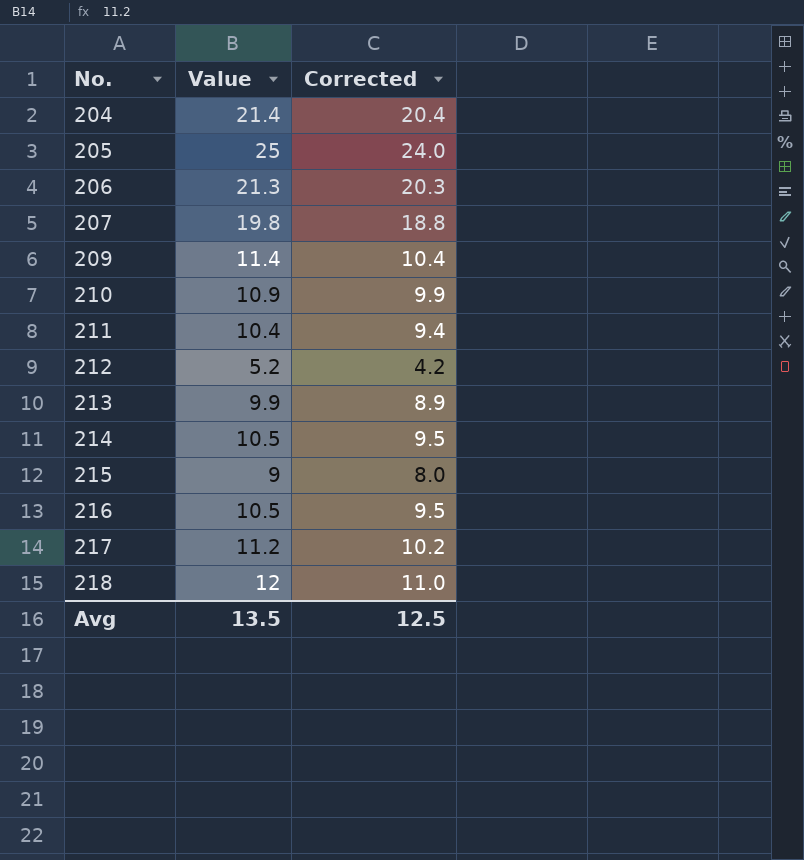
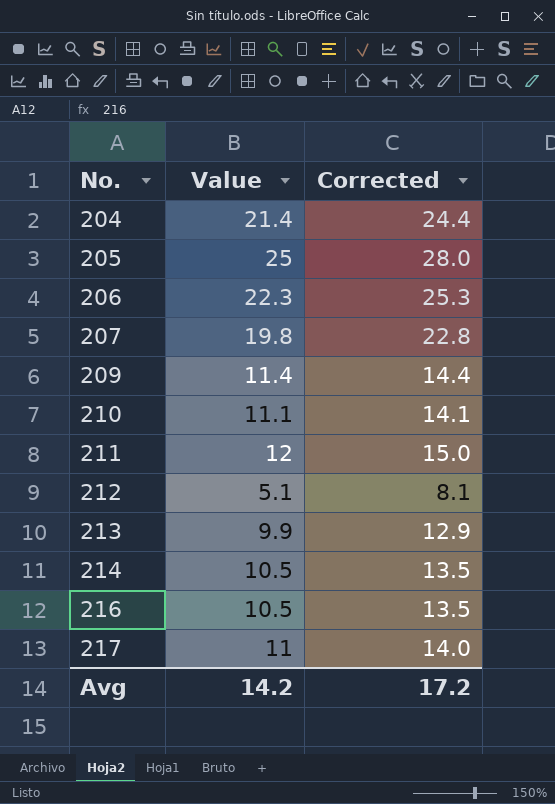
column Corrected | formula: [Value] - 1 -> [Value] + 3
row 215: 9 | 8.0 -> none
row 218: 12 | 11.0 -> none
206 | Value: 21.3 -> 22.3
210 | Value: 10.9 -> 11.1
211 | Value: 10.4 -> 12
212 | Value: 5.2 -> 5.1
217 | Value: 11.2 -> 11
Avg | Value: 13.5 -> 14.2
Avg | Corrected: 12.5 -> 17.2

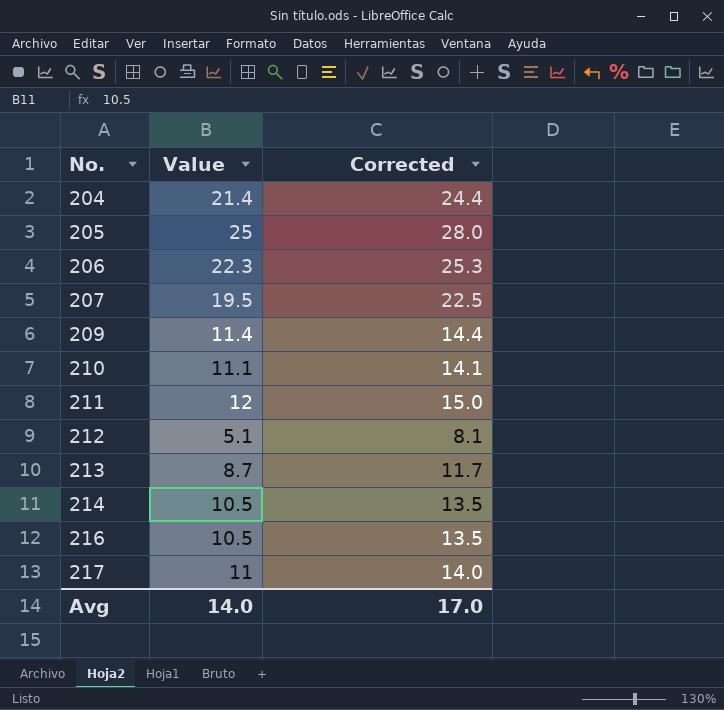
207 | Value: 19.8 -> 19.5
207 | Corrected: 22.8 -> 22.5
213 | Value: 9.9 -> 8.7
213 | Corrected: 12.9 -> 11.7
Avg | Value: 14.2 -> 14.0
Avg | Corrected: 17.2 -> 17.0

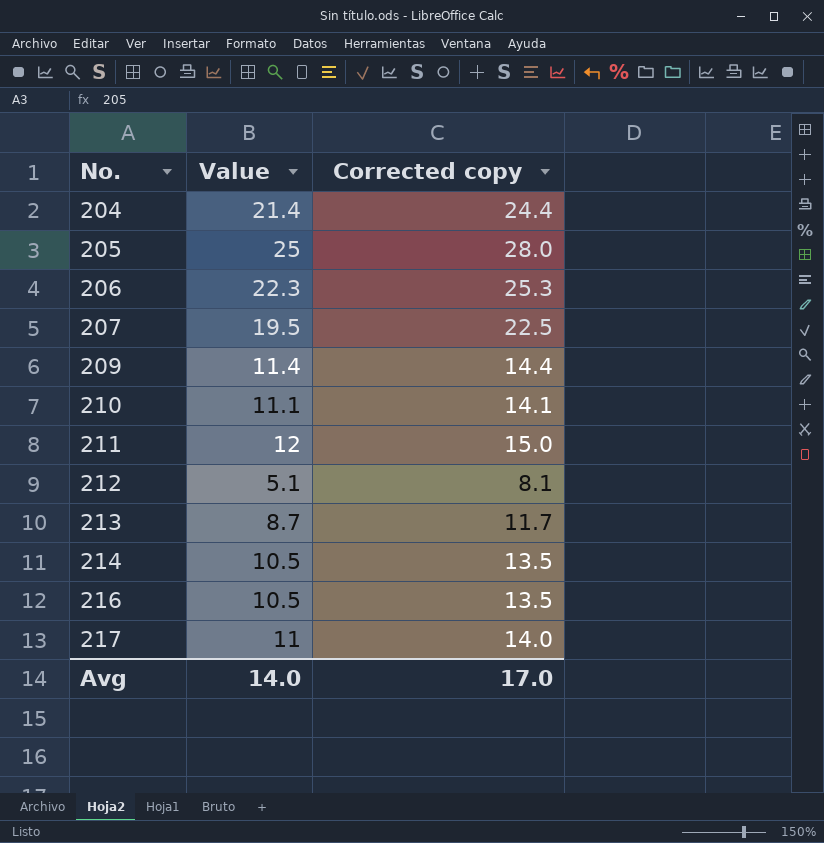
column name: Corrected -> Corrected copy

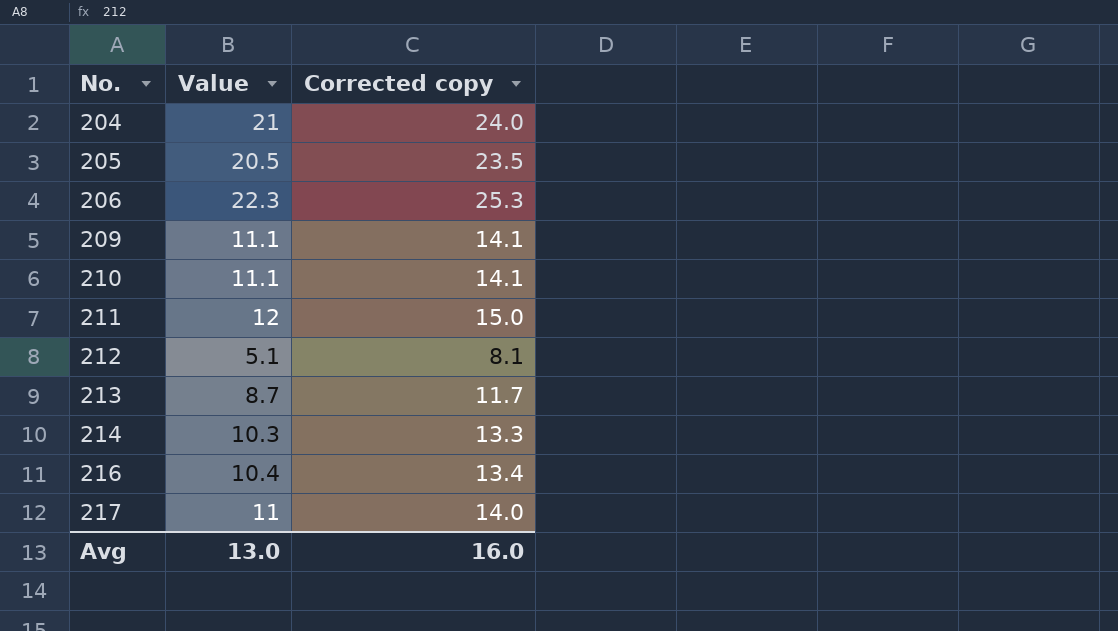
row 207: 19.5 | 22.5 -> none
204 | Value: 21.4 -> 21
204 | Corrected copy: 24.4 -> 24.0
205 | Value: 25 -> 20.5
205 | Corrected copy: 28.0 -> 23.5
209 | Value: 11.4 -> 11.1
209 | Corrected copy: 14.4 -> 14.1
214 | Value: 10.5 -> 10.3
214 | Corrected copy: 13.5 -> 13.3
216 | Value: 10.5 -> 10.4
216 | Corrected copy: 13.5 -> 13.4
Avg | Value: 14.0 -> 13.0
Avg | Corrected copy: 17.0 -> 16.0

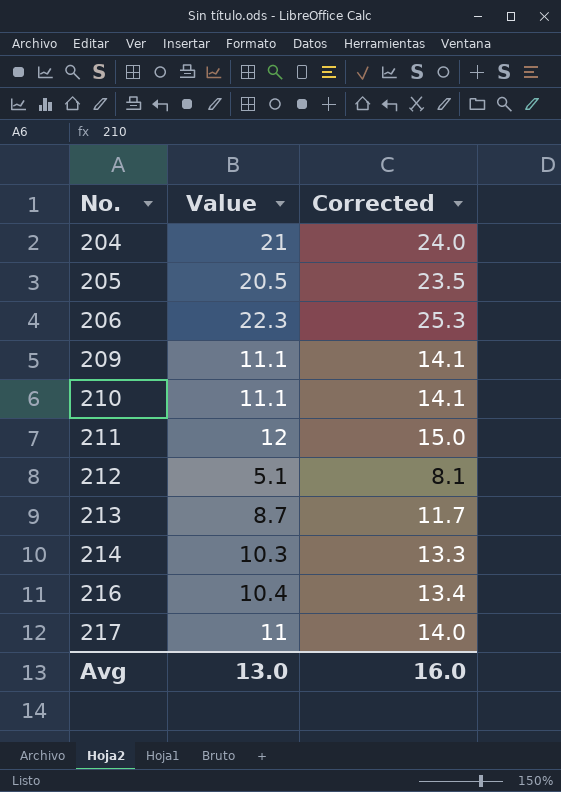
column name: Corrected copy -> Corrected

